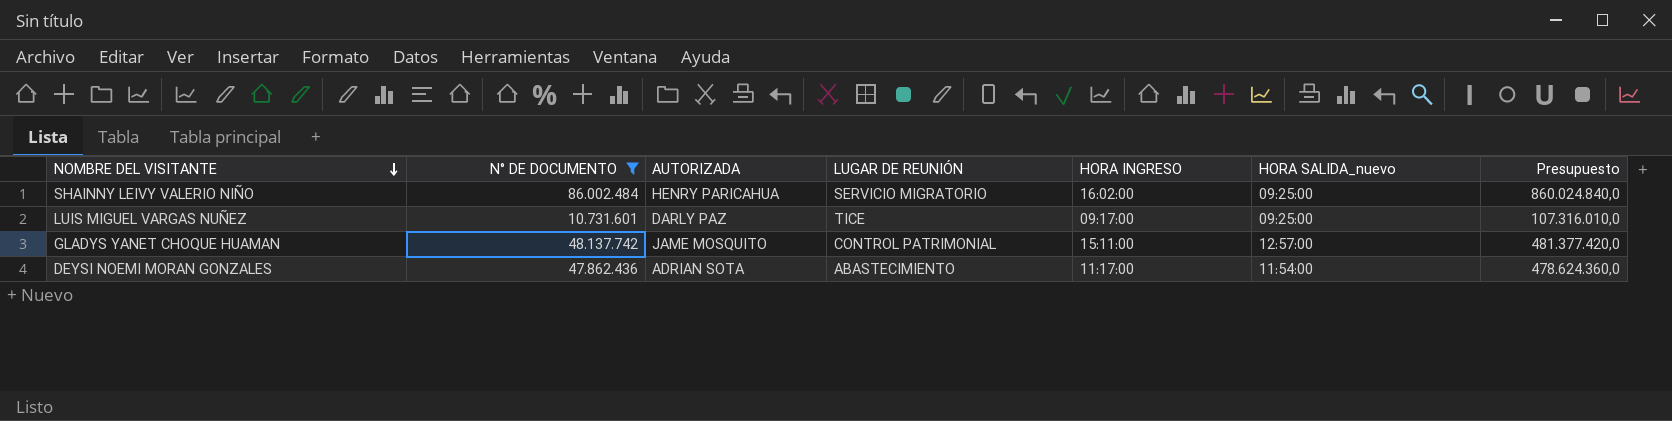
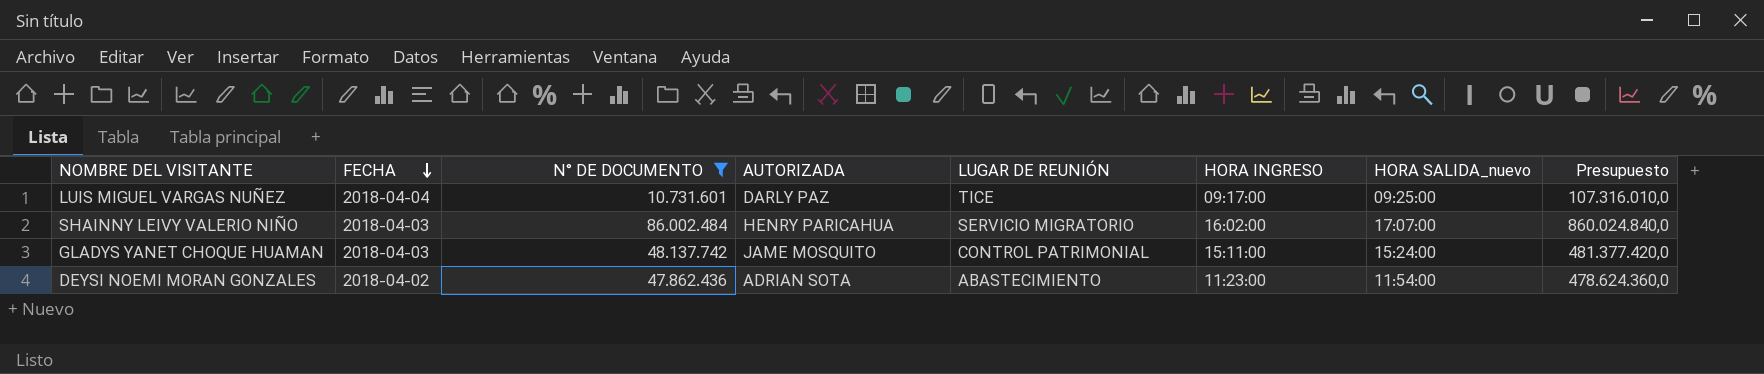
row order: NOMBRE DEL VISITANTE descending -> FECHA descending
column FECHA | position: none -> 2
SHAINNY LEIVY VALERIO NIÑO | HORA SALIDA_nuevo: 09:25:00 -> 17:07:00
GLADYS YANET CHOQUE HUAMAN | HORA SALIDA_nuevo: 12:57:00 -> 15:24:00
DEYSI NOEMI MORAN GONZALES | HORA INGRESO: 11:17:00 -> 11:23:00

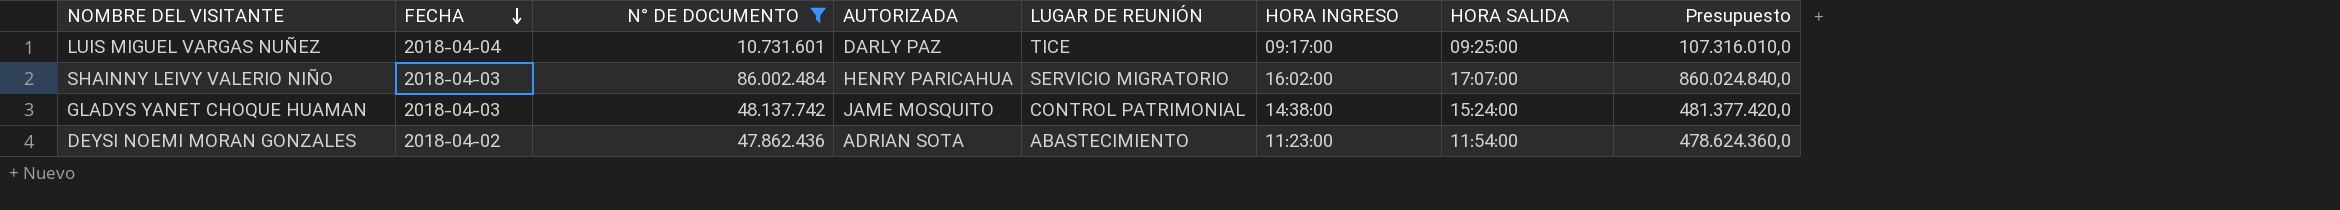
column name: HORA SALIDA_nuevo -> HORA SALIDA
GLADYS YANET CHOQUE HUAMAN | HORA INGRESO: 15:11:00 -> 14:38:00

